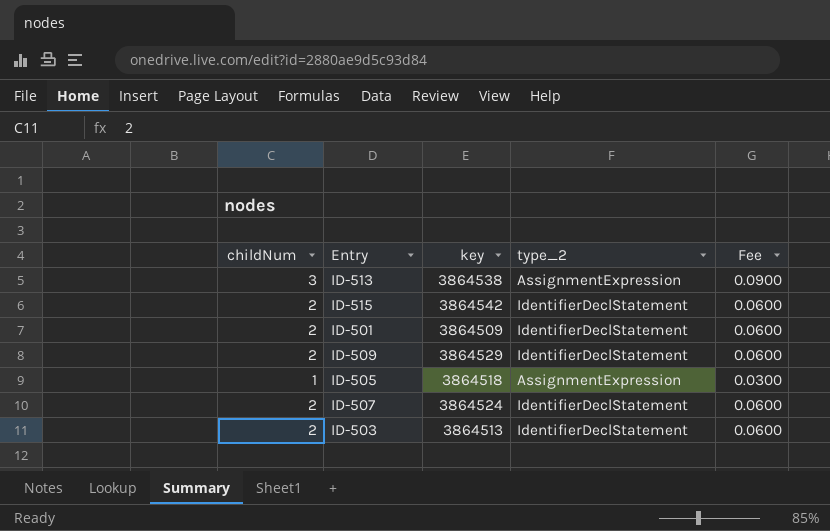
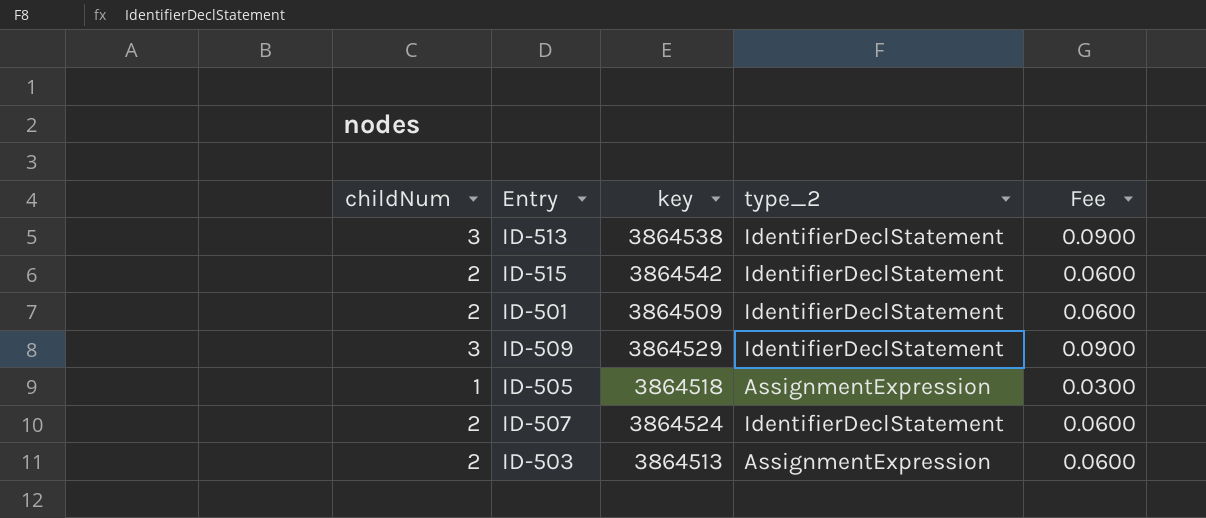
ID-513 | type_2: AssignmentExpression -> IdentifierDeclStatement
ID-509 | childNum: 2 -> 3
ID-509 | Fee: 0.0600 -> 0.0900
ID-503 | type_2: IdentifierDeclStatement -> AssignmentExpression

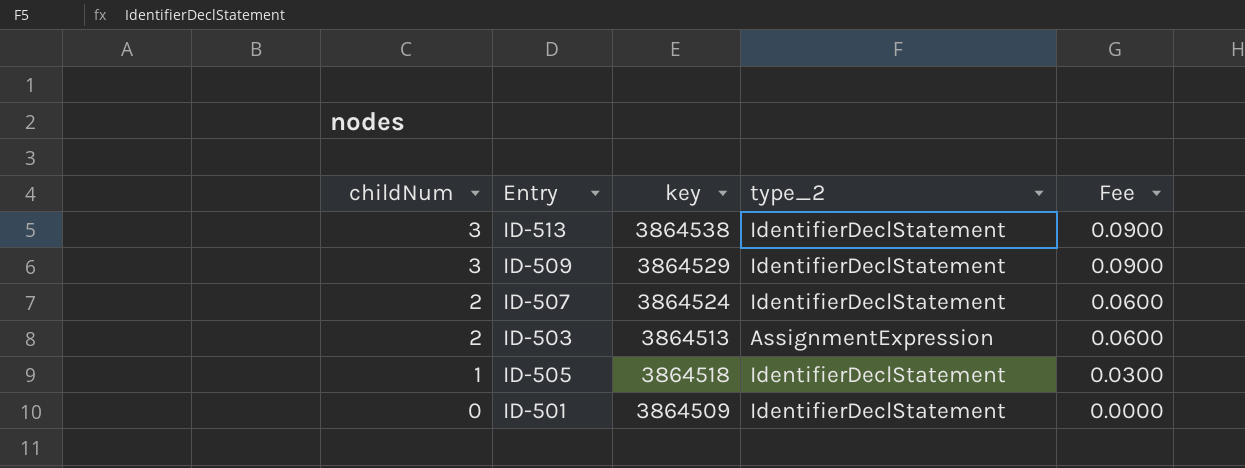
row order: none -> childNum descending
row ID-515: 2 | 3864542 | IdentifierDeclStatement | 0.0600 -> none
ID-505 | type_2: AssignmentExpression -> IdentifierDeclStatement
ID-501 | childNum: 2 -> 0
ID-501 | Fee: 0.0600 -> 0.0000

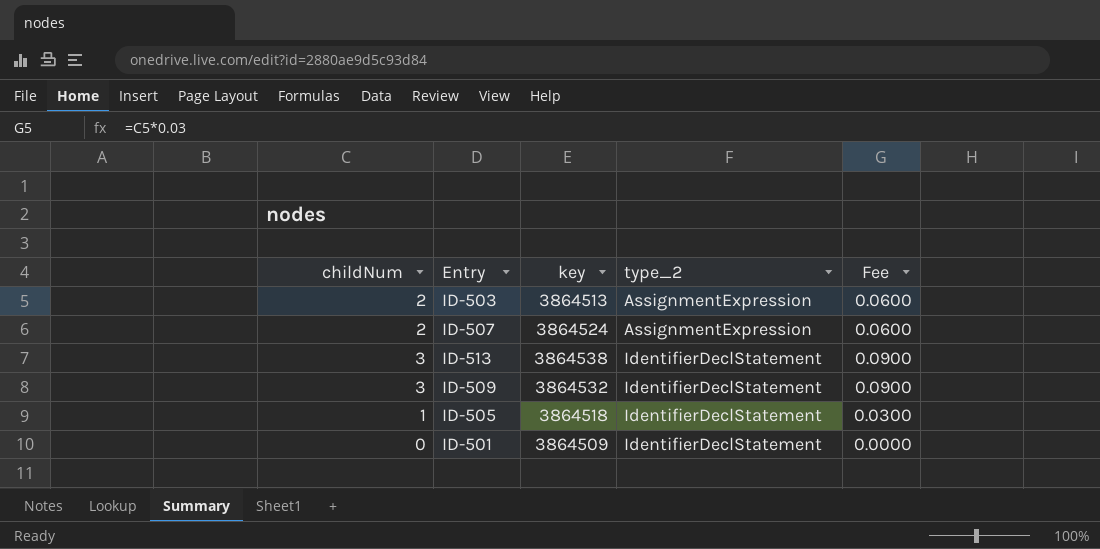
row order: childNum descending -> type_2 ascending
ID-507 | type_2: IdentifierDeclStatement -> AssignmentExpression
ID-509 | key: 3864529 -> 3864532

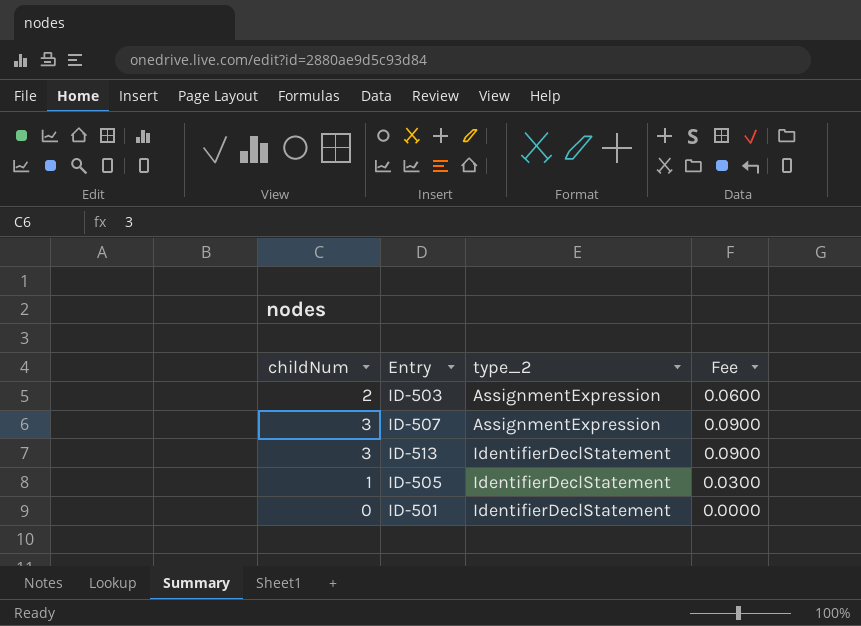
column key | position: 3 -> none
row ID-509: 3 | 3864532 | IdentifierDeclStatement | 0.0900 -> none
ID-507 | childNum: 2 -> 3
ID-507 | Fee: 0.0600 -> 0.0900

